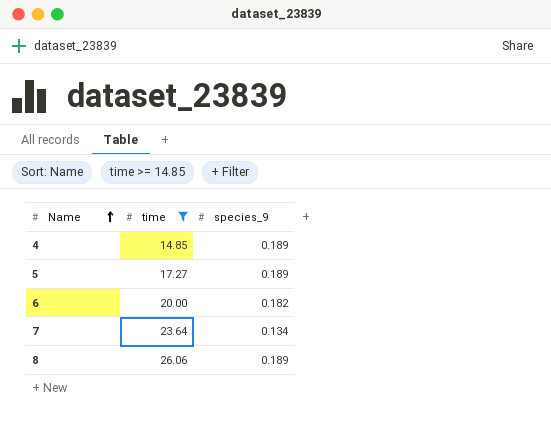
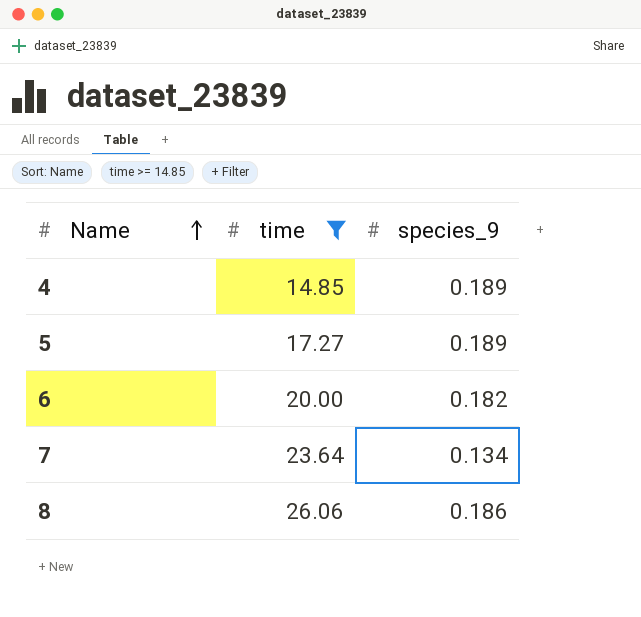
8 | species_9: 0.189 -> 0.186

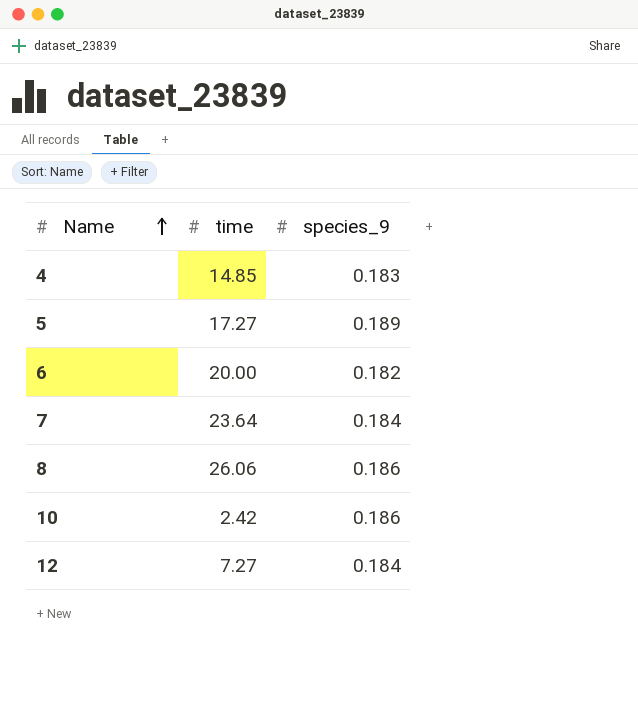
filter: time >= 14.85 -> none
4 | species_9: 0.189 -> 0.183
7 | species_9: 0.134 -> 0.184

